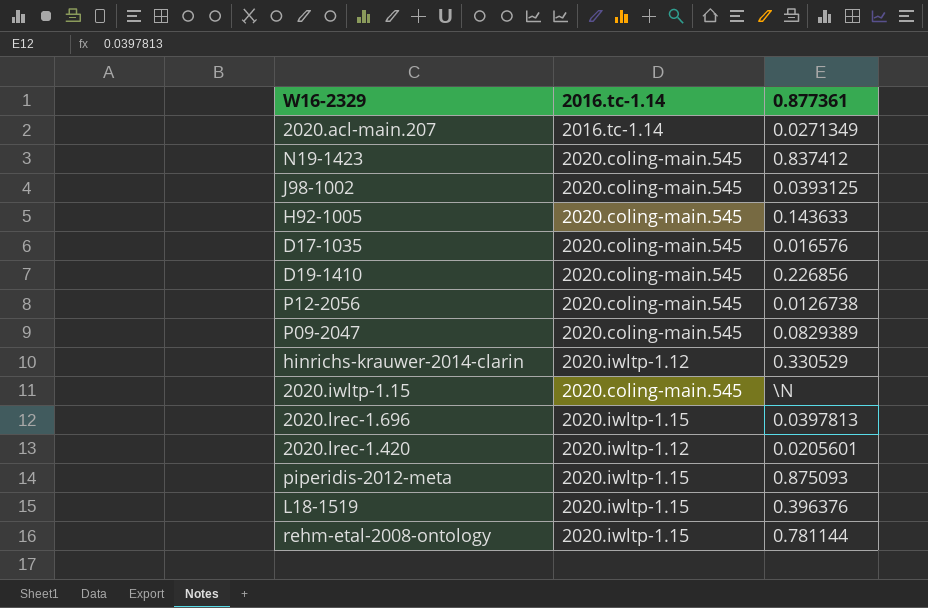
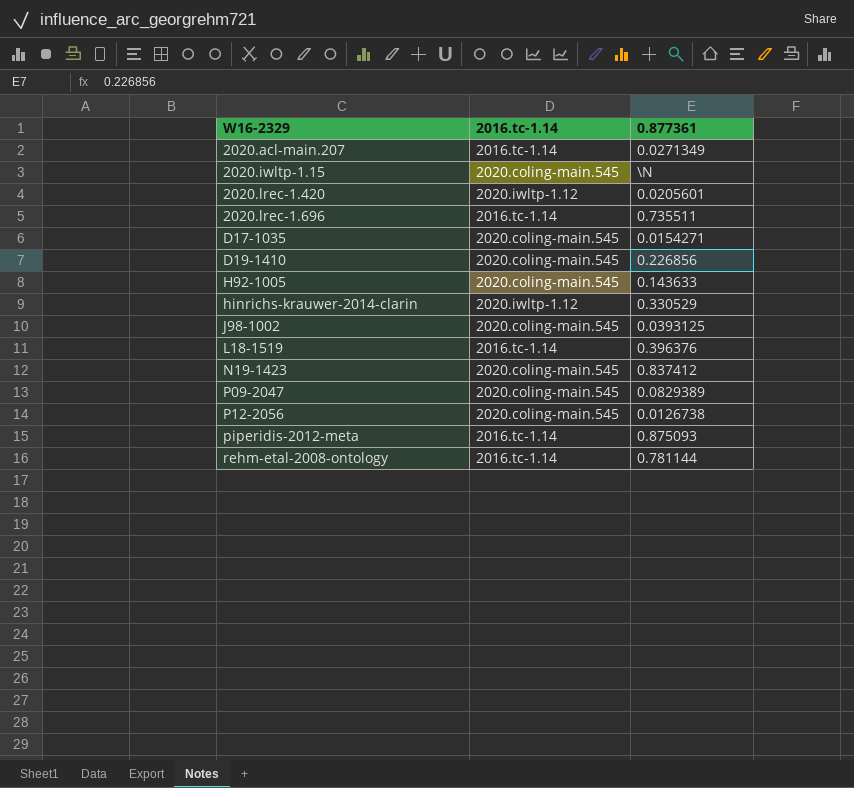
row order: none -> W16-2329 ascending
2020.lrec-1.696 | 2016.tc-1.14: 2020.iwltp-1.15 -> 2016.tc-1.14
2020.lrec-1.696 | 0.877361: 0.0397813 -> 0.735511
D17-1035 | 0.877361: 0.016576 -> 0.0154271
L18-1519 | 2016.tc-1.14: 2020.iwltp-1.15 -> 2016.tc-1.14
piperidis-2012-meta | 2016.tc-1.14: 2020.iwltp-1.15 -> 2016.tc-1.14
rehm-etal-2008-ontology | 2016.tc-1.14: 2020.iwltp-1.15 -> 2016.tc-1.14

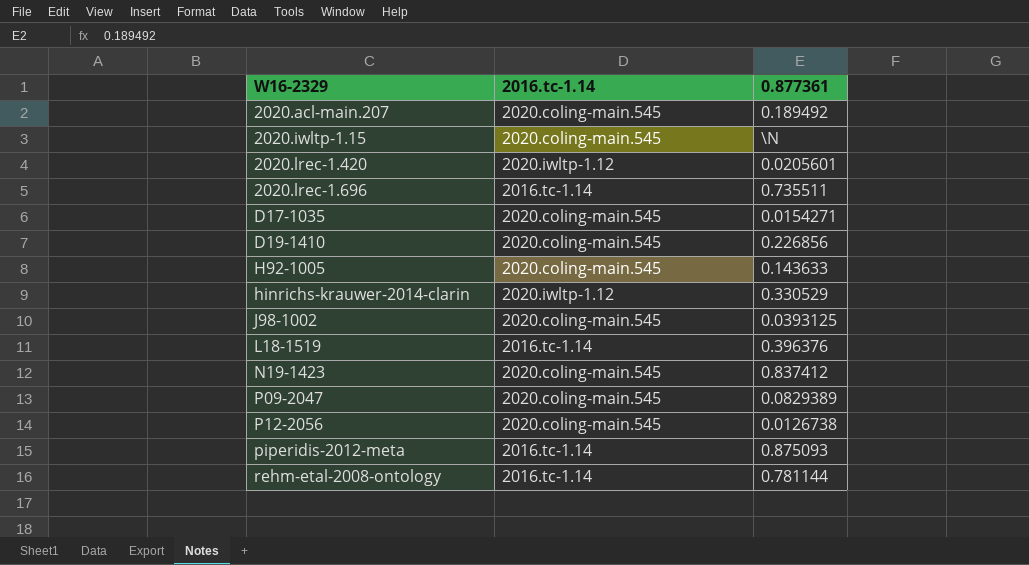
2020.acl-main.207 | 2016.tc-1.14: 2016.tc-1.14 -> 2020.coling-main.545
2020.acl-main.207 | 0.877361: 0.0271349 -> 0.189492

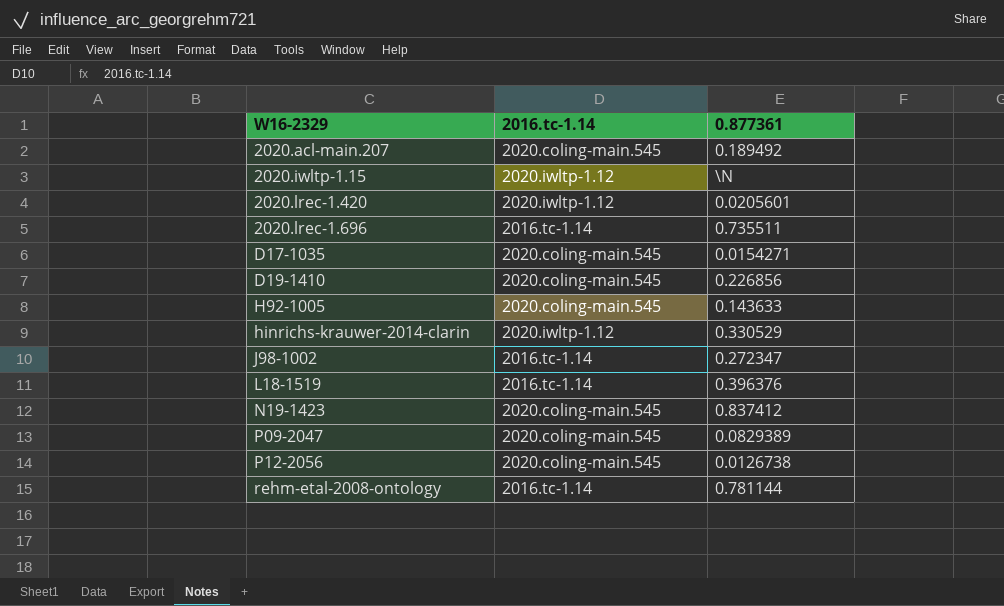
row piperidis-2012-meta: 2016.tc-1.14 | 0.875093 -> none
2020.iwltp-1.15 | 2016.tc-1.14: 2020.coling-main.545 -> 2020.iwltp-1.12
J98-1002 | 2016.tc-1.14: 2020.coling-main.545 -> 2016.tc-1.14
J98-1002 | 0.877361: 0.0393125 -> 0.272347

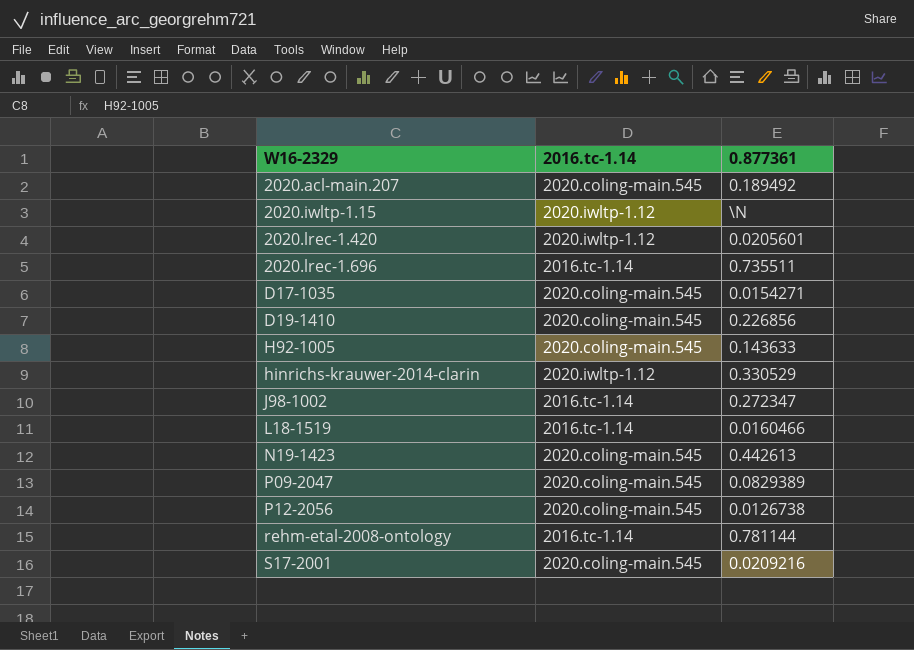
L18-1519 | 0.877361: 0.396376 -> 0.0160466
N19-1423 | 0.877361: 0.837412 -> 0.442613
row S17-2001: none -> 2020.coling-main.545 | 0.0209216

